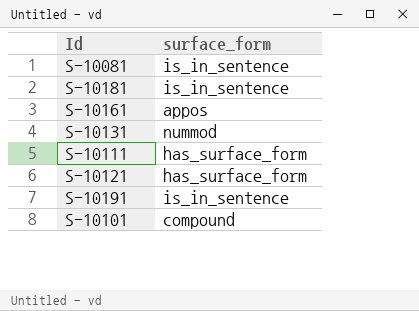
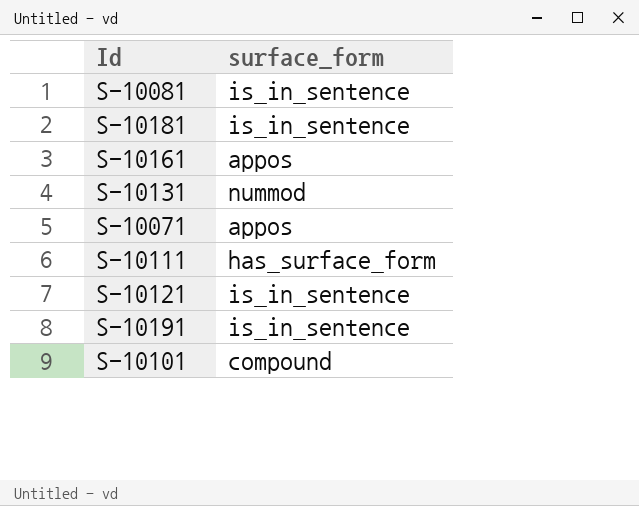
row S-10071: none -> appos
S-10121 | surface_form: has_surface_form -> is_in_sentence

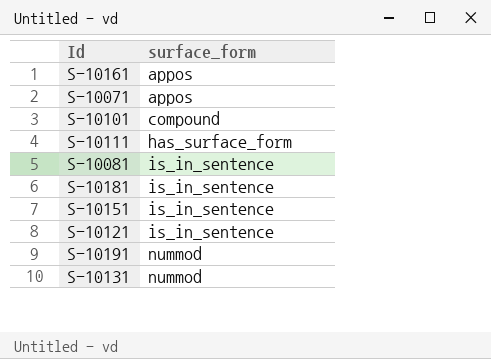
row order: none -> surface_form ascending
row S-10151: none -> is_in_sentence
S-10191 | surface_form: is_in_sentence -> nummod

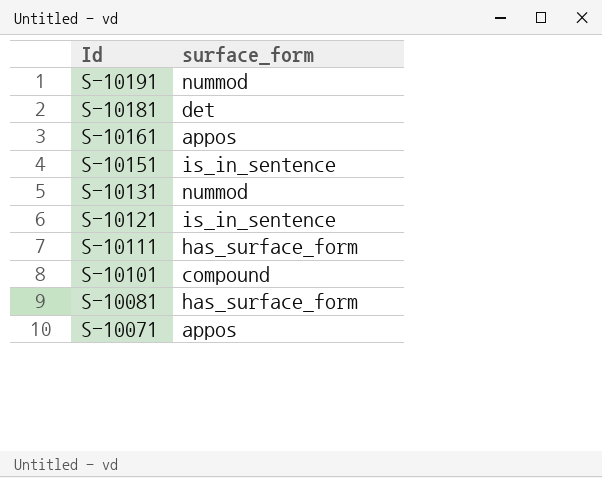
row order: surface_form ascending -> Id descending
S-10181 | surface_form: is_in_sentence -> det
S-10081 | surface_form: is_in_sentence -> has_surface_form

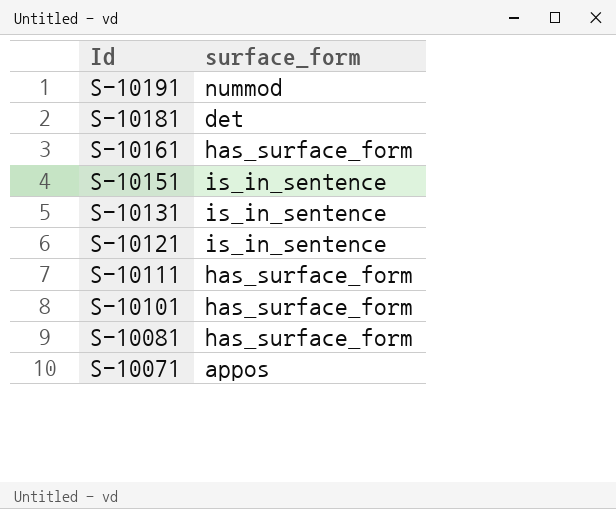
S-10161 | surface_form: appos -> has_surface_form
S-10131 | surface_form: nummod -> is_in_sentence
S-10101 | surface_form: compound -> has_surface_form

